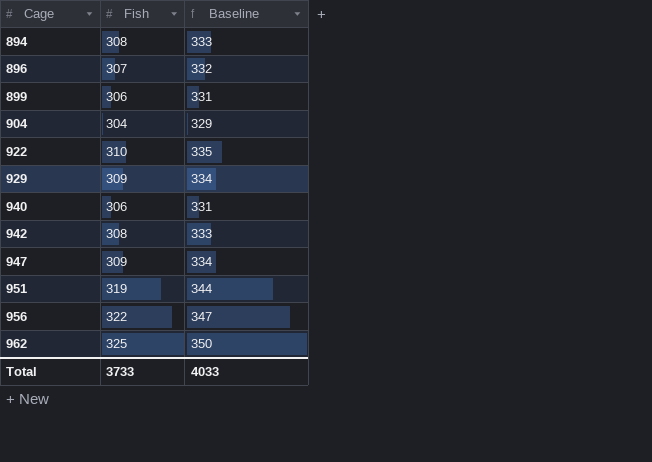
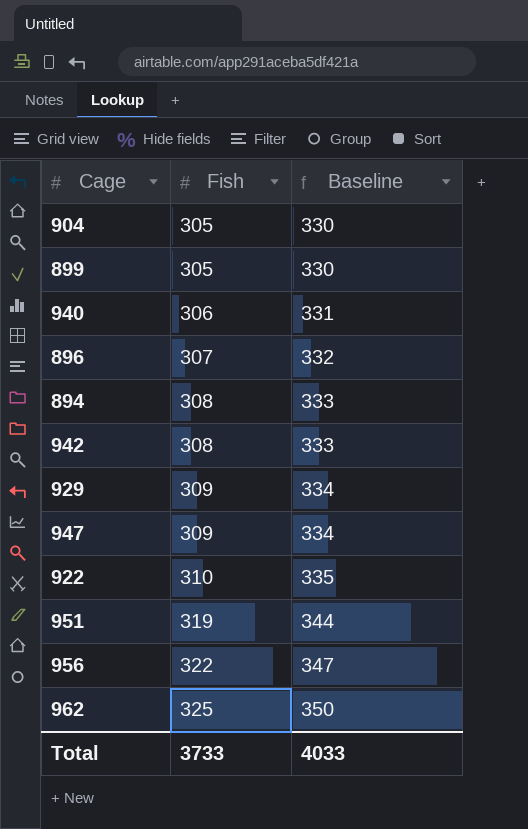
row order: Cage ascending -> Fish ascending
904 | Fish: 304 -> 305
904 | Baseline: 329 -> 330
899 | Fish: 306 -> 305
899 | Baseline: 331 -> 330

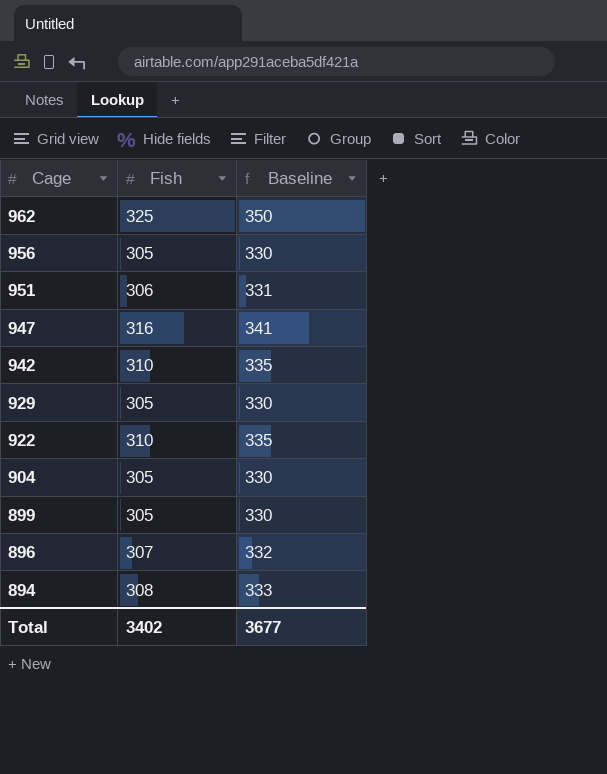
row order: Fish ascending -> Cage descending
row 940: 306 | 331 -> none
956 | Fish: 322 -> 305
956 | Baseline: 347 -> 330
951 | Fish: 319 -> 306
951 | Baseline: 344 -> 331
947 | Fish: 309 -> 316
947 | Baseline: 334 -> 341
942 | Fish: 308 -> 310
942 | Baseline: 333 -> 335
929 | Fish: 309 -> 305
929 | Baseline: 334 -> 330
Total | Fish: 3733 -> 3402
Total | Baseline: 4033 -> 3677

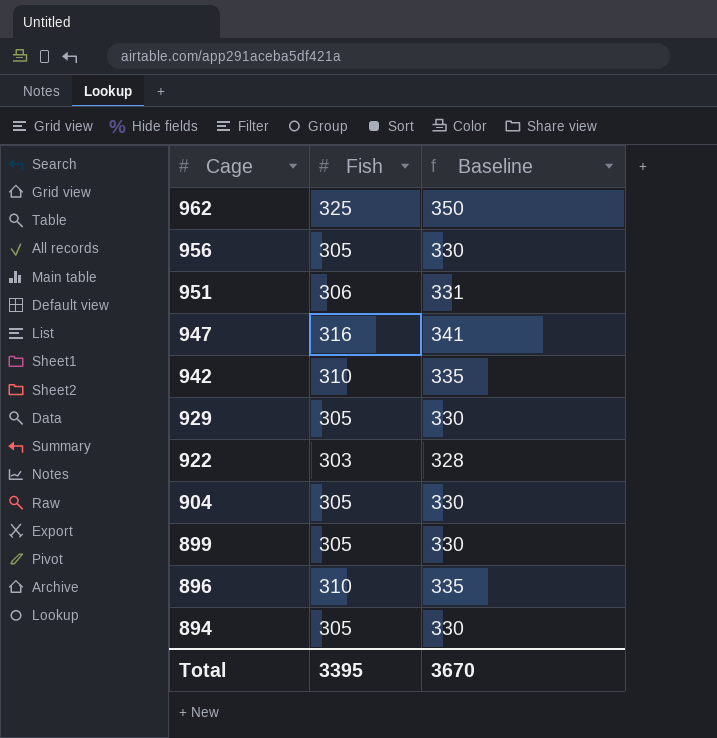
922 | Fish: 310 -> 303
922 | Baseline: 335 -> 328
896 | Fish: 307 -> 310
896 | Baseline: 332 -> 335
894 | Fish: 308 -> 305
894 | Baseline: 333 -> 330
Total | Fish: 3402 -> 3395
Total | Baseline: 3677 -> 3670

